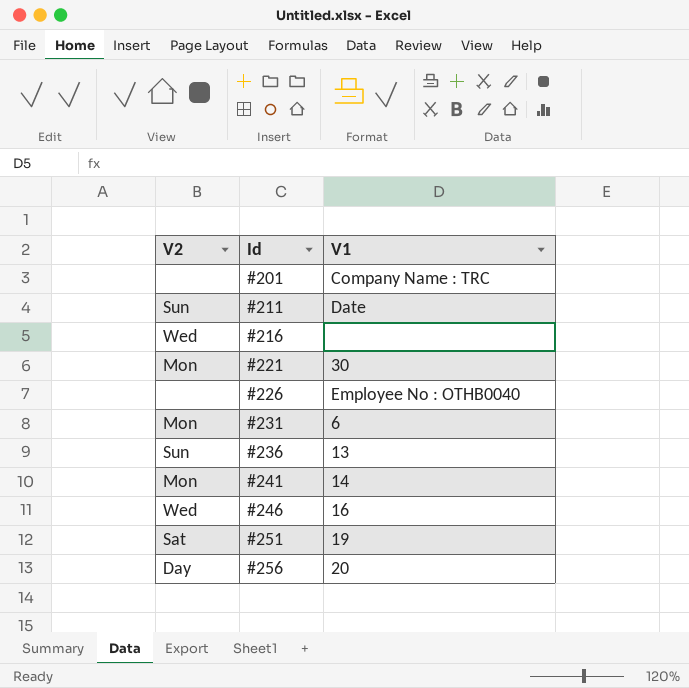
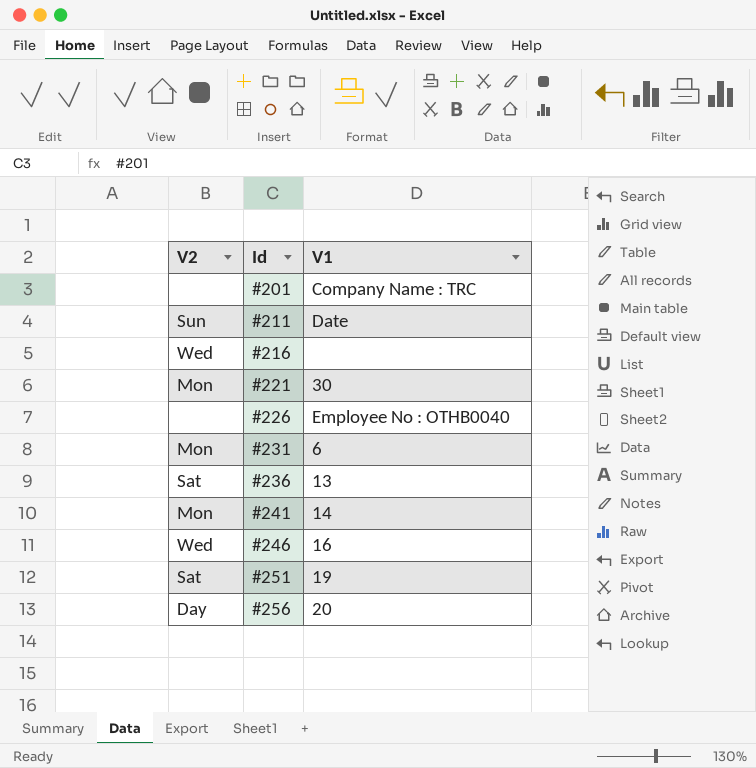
#236 | V2: Sun -> Sat

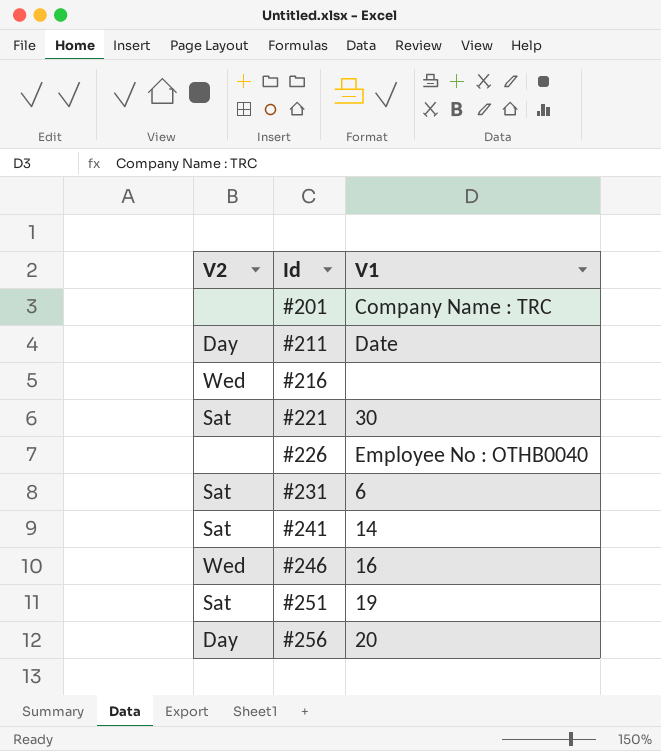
row #236: Sat | 13 -> none
#211 | V2: Sun -> Day
#221 | V2: Mon -> Sat
#231 | V2: Mon -> Sat
#241 | V2: Mon -> Sat

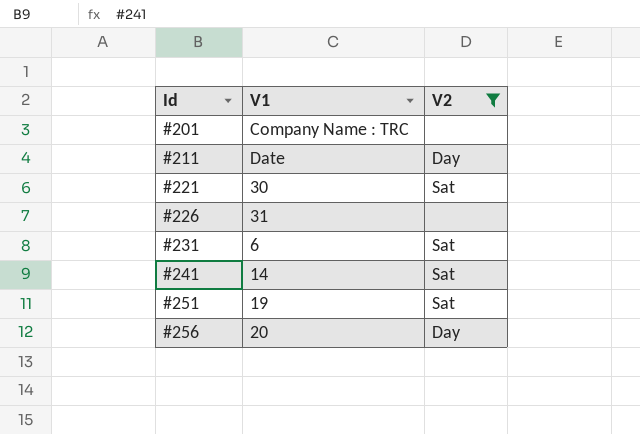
filter: none -> V2 != Wed
column V2 | position: 1 -> 3
#226 | V1: Employee No : OTHB0040 -> 31

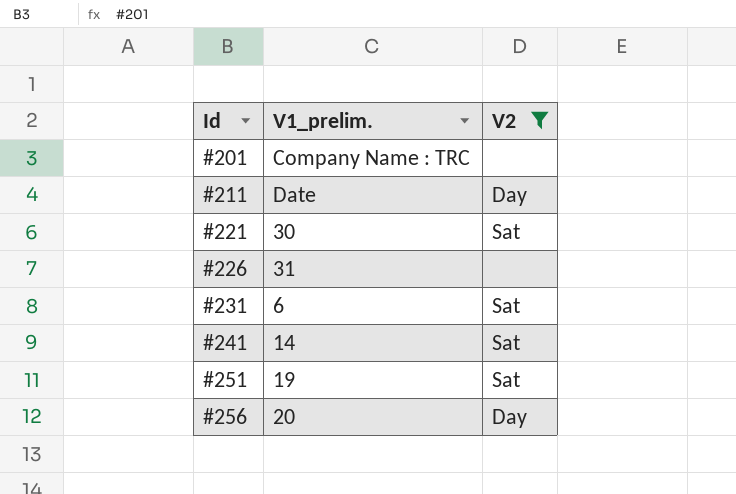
column name: V1 -> V1_prelim.

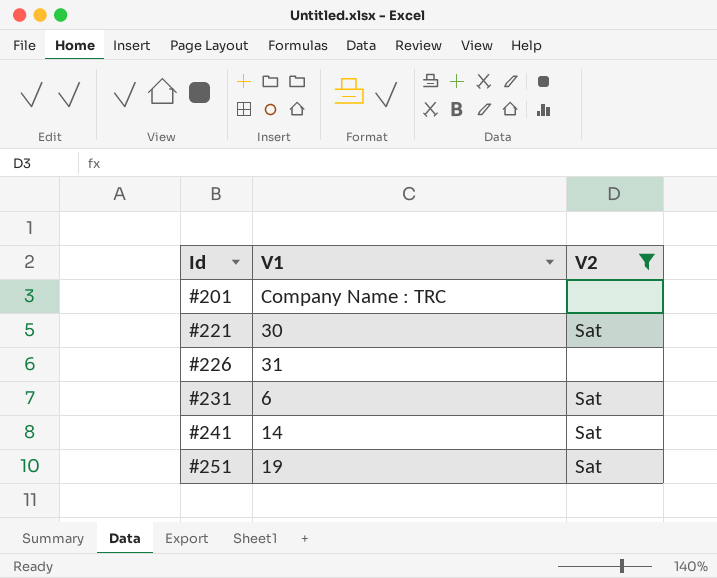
column name: V1_prelim. -> V1
row #211: Date | Day -> none
row #256: 20 | Day -> none

